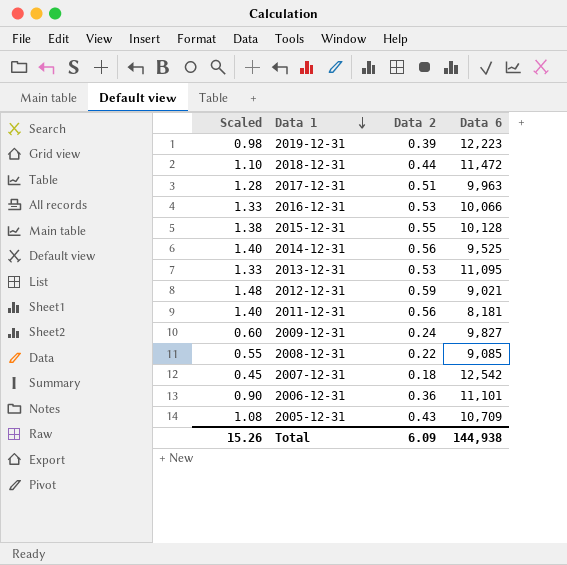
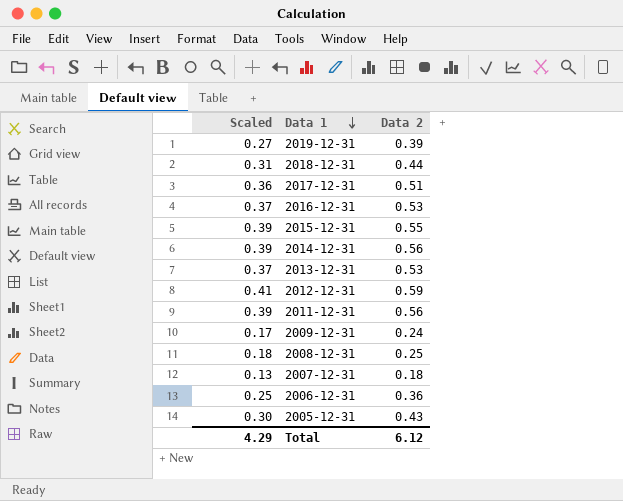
column Data 6 | position: 4 -> none
column Scaled | formula: [Data 2] * 2.5 -> [Data 2] * 0.7
2008-12-31 | Data 2: 0.22 -> 0.25
Total | Scaled: 15.26 -> 4.29
Total | Data 2: 6.09 -> 6.12

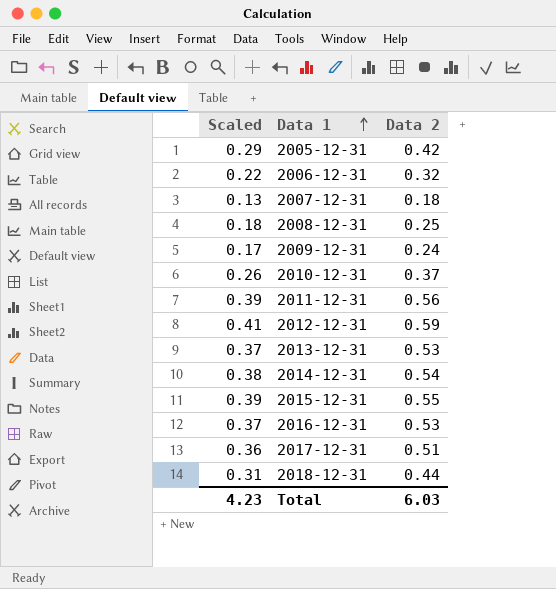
row order: Data 1 descending -> Data 1 ascending
row 2019-12-31: 0.27 | 0.39 -> none
2005-12-31 | Scaled: 0.30 -> 0.29
2005-12-31 | Data 2: 0.43 -> 0.42
2006-12-31 | Scaled: 0.25 -> 0.22
2006-12-31 | Data 2: 0.36 -> 0.32
row 2010-12-31: none -> 0.26 | 0.37
2014-12-31 | Scaled: 0.39 -> 0.38
2014-12-31 | Data 2: 0.56 -> 0.54
Total | Scaled: 4.29 -> 4.23
Total | Data 2: 6.12 -> 6.03

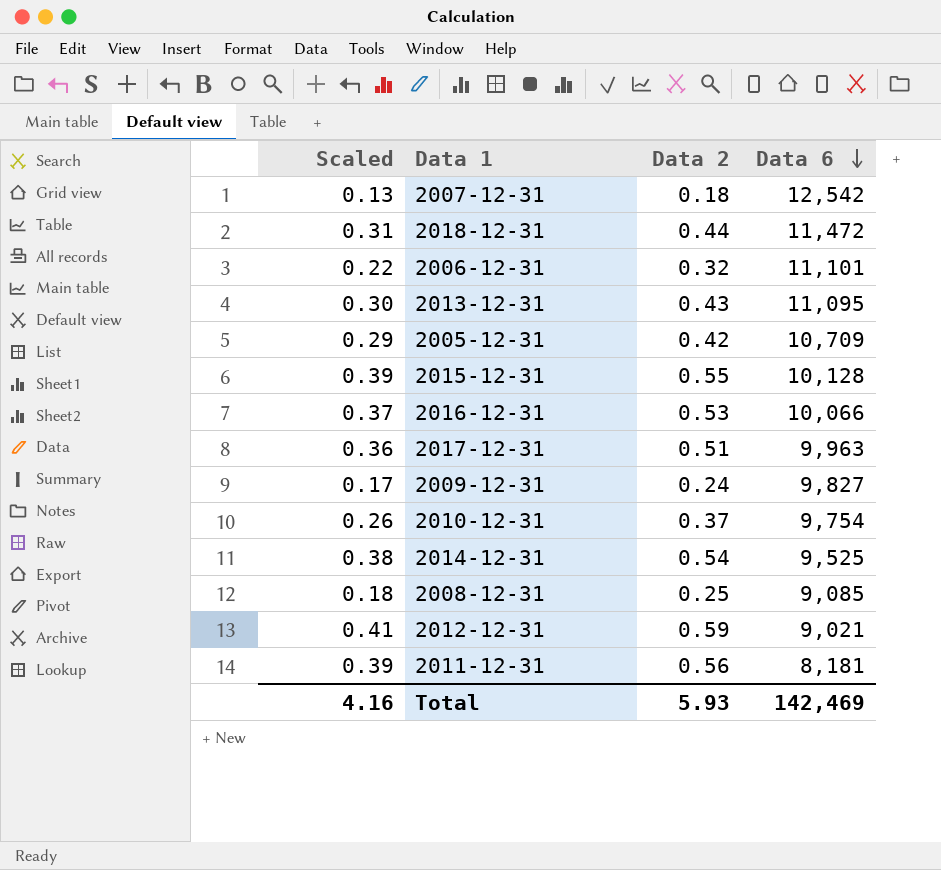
row order: Data 1 ascending -> Data 6 descending
column Data 6 | position: none -> 4
2013-12-31 | Scaled: 0.37 -> 0.30
2013-12-31 | Data 2: 0.53 -> 0.43
Total | Scaled: 4.23 -> 4.16
Total | Data 2: 6.03 -> 5.93

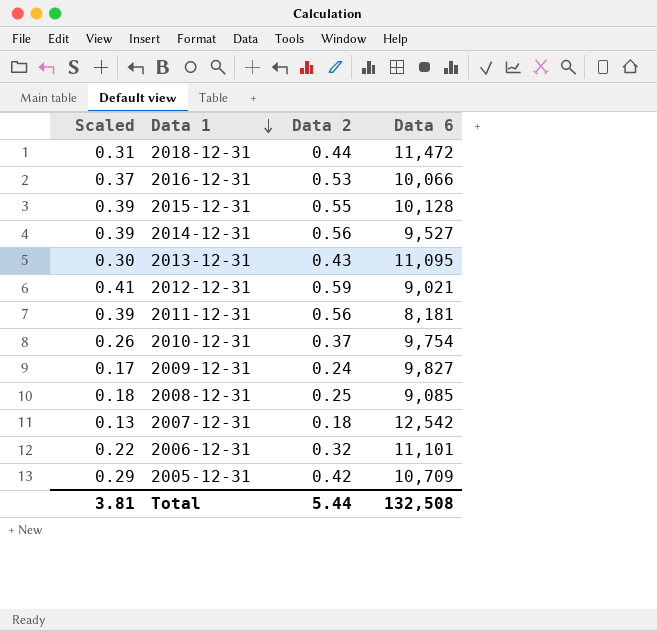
row order: Data 6 descending -> Data 1 descending
row 2017-12-31: 0.36 | 0.51 | 9,963 -> none
2014-12-31 | Scaled: 0.38 -> 0.39
2014-12-31 | Data 2: 0.54 -> 0.56
2014-12-31 | Data 6: 9,525 -> 9,527
Total | Scaled: 4.16 -> 3.81
Total | Data 2: 5.93 -> 5.44
Total | Data 6: 142,469 -> 132,508

